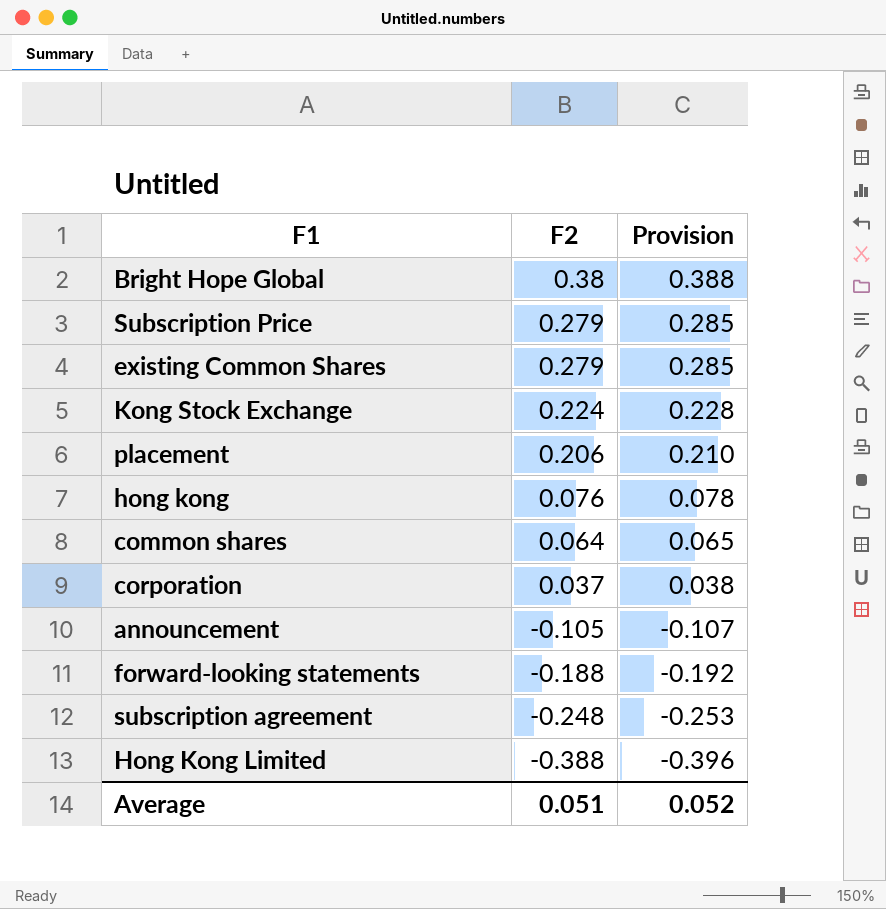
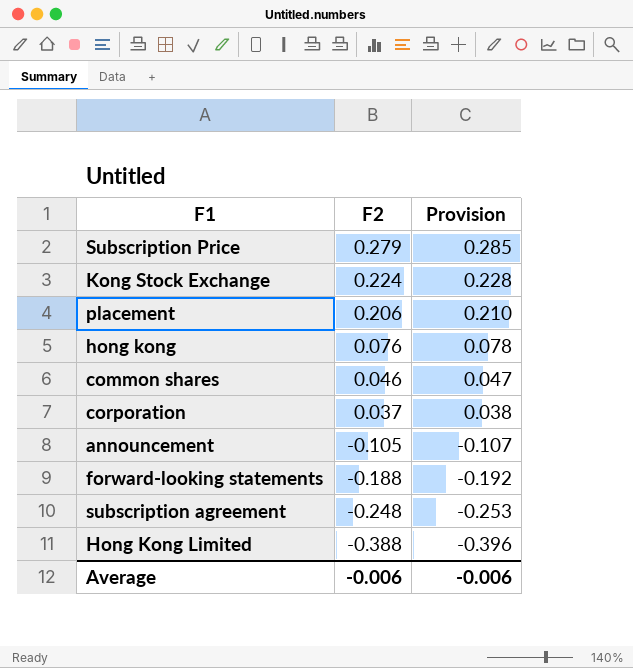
row Bright Hope Global: 0.38 | 0.388 -> none
row existing Common Shares: 0.279 | 0.285 -> none
common shares | F2: 0.064 -> 0.046
common shares | Provision: 0.065 -> 0.047
Average | F2: 0.051 -> -0.006
Average | Provision: 0.052 -> -0.006

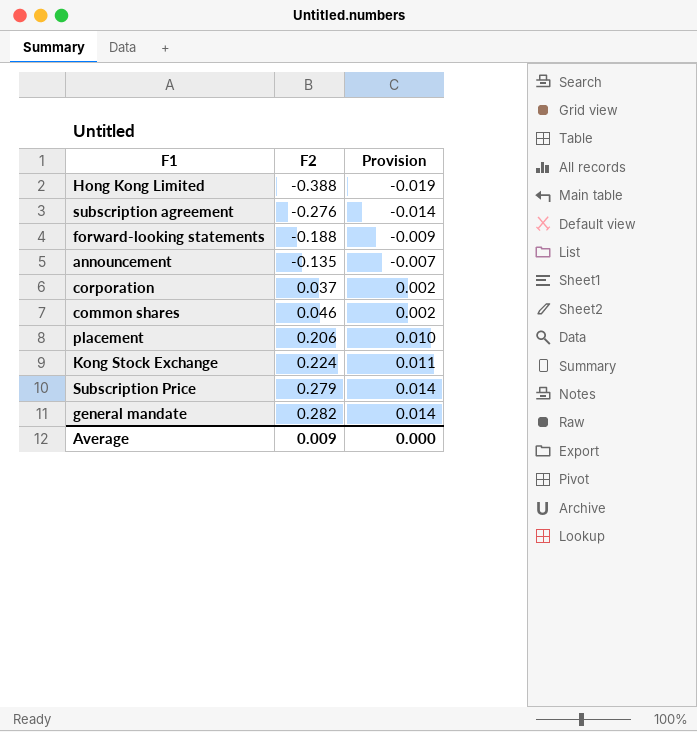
row order: F2 descending -> F2 ascending
column Provision | formula: [F2] * 1.02 -> [F2] * 0.05
row hong kong: 0.076 | 0.078 -> none
subscription agreement | F2: -0.248 -> -0.276
announcement | F2: -0.105 -> -0.135
row general mandate: none -> 0.282 | 0.014
Average | F2: -0.006 -> 0.009
Average | Provision: -0.006 -> 0.000

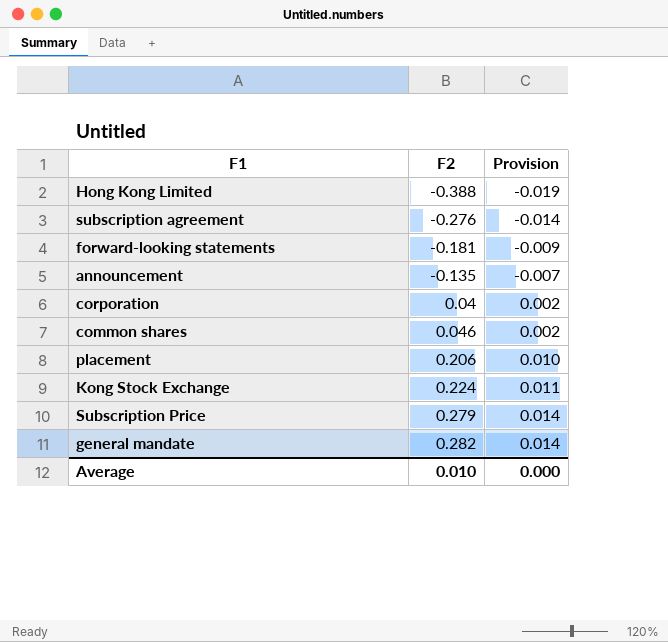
forward-looking statements | F2: -0.188 -> -0.181
corporation | F2: 0.037 -> 0.04
Average | F2: 0.009 -> 0.010

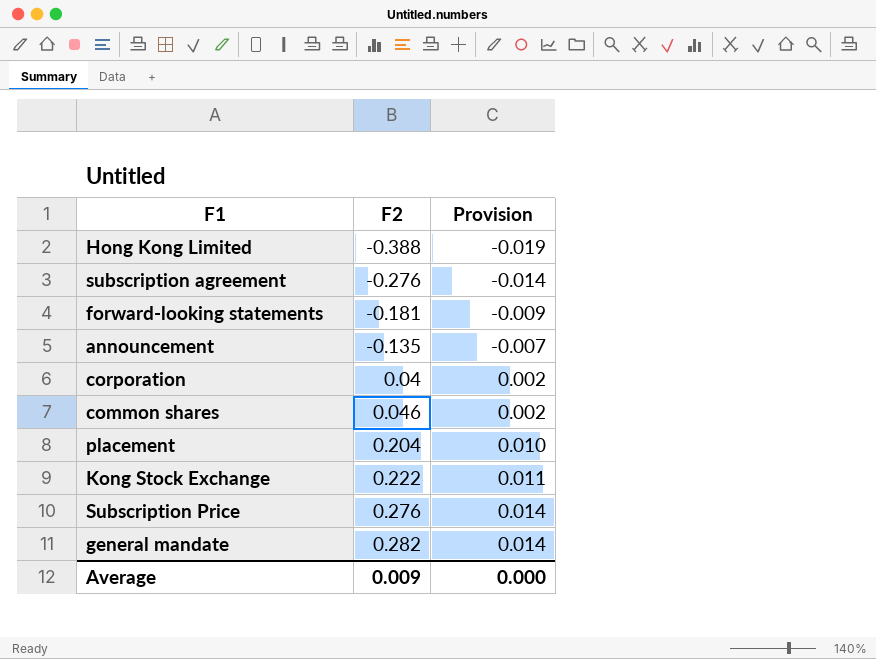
placement | F2: 0.206 -> 0.204
Kong Stock Exchange | F2: 0.224 -> 0.222
Subscription Price | F2: 0.279 -> 0.276
Average | F2: 0.010 -> 0.009

